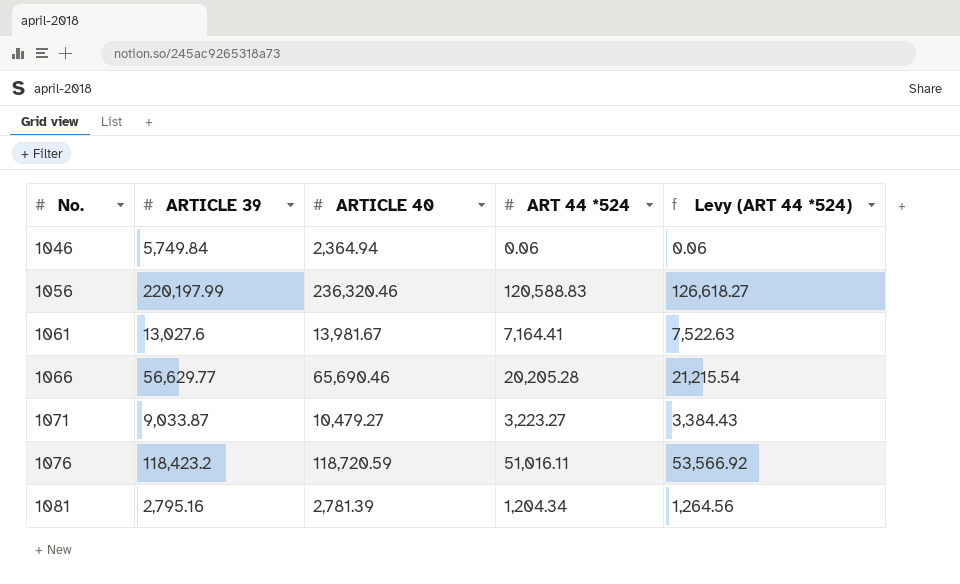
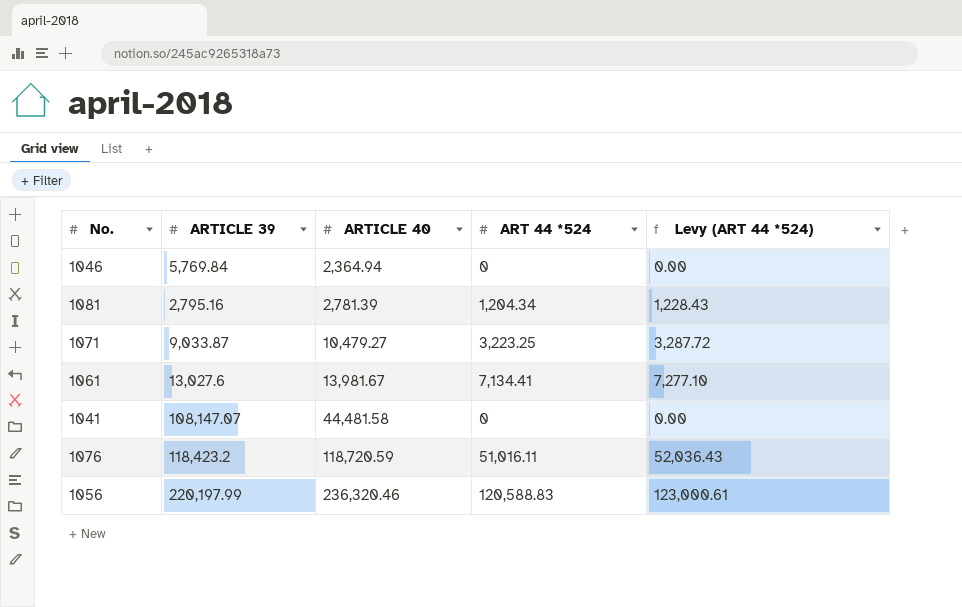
row order: No. ascending -> ARTICLE 40 ascending
column Levy (ART 44 *524) | formula: [ART 44 *524] * 1.05 -> [ART 44 *524] * 1.02
row 1066: 56,629.77 | 65,690.46 | 20,205.28 | 21,215.54 -> none
1046 | ARTICLE 39: 5,749.84 -> 5,769.84
1046 | ART 44 *524: 0.06 -> 0
1071 | ART 44 *524: 3,223.27 -> 3,223.25
1061 | ART 44 *524: 7,164.41 -> 7,134.41
row 1041: none -> 108,147.07 | 44,481.58 | 0 | 0.00

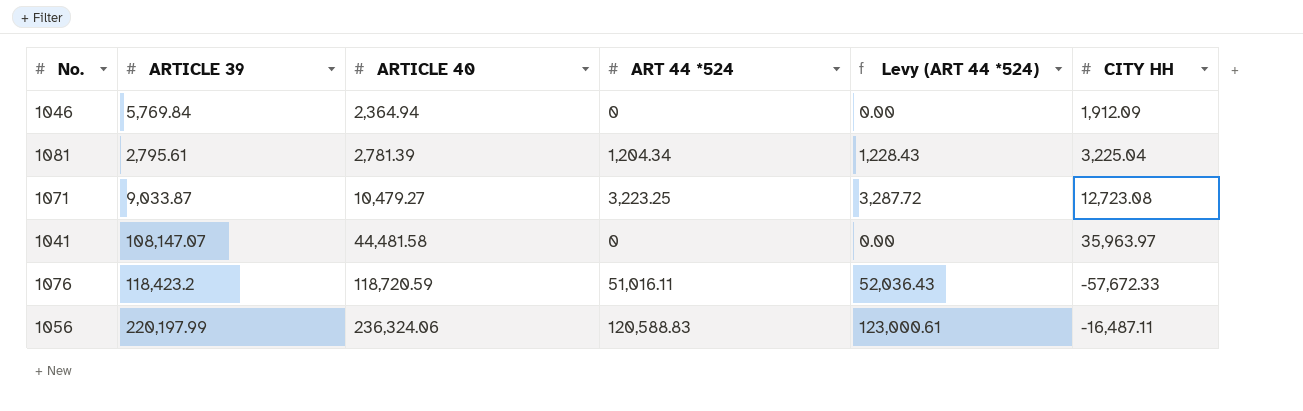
column CITY HH | position: none -> 6
row 1061: 13,027.6 | 13,981.67 | 7,134.41 | 7,277.10 -> none
1081 | ARTICLE 39: 2,795.16 -> 2,795.61
1056 | ARTICLE 40: 236,320.46 -> 236,324.06

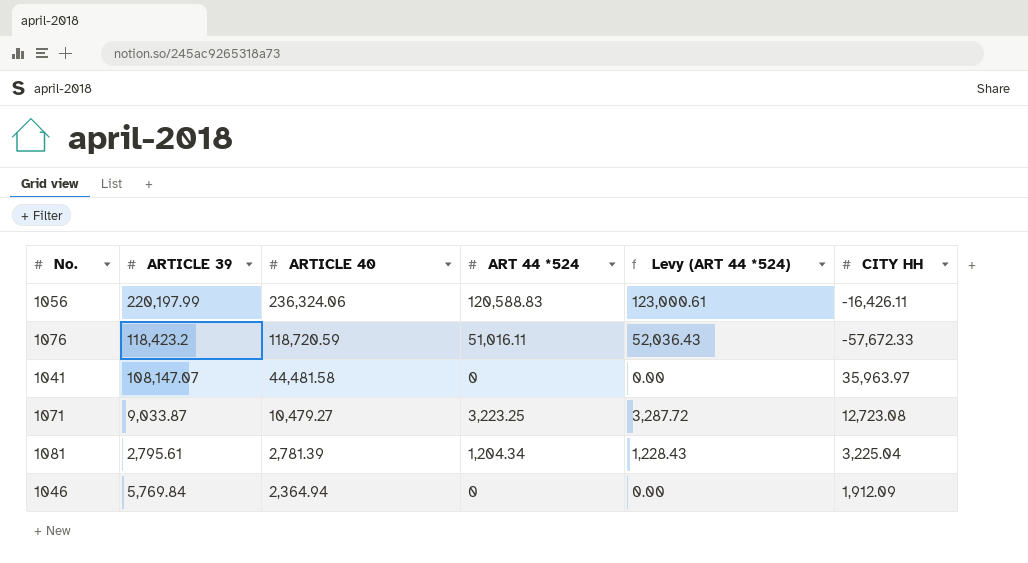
row order: ARTICLE 40 ascending -> ARTICLE 40 descending
1056 | CITY HH: -16,487.11 -> -16,426.11

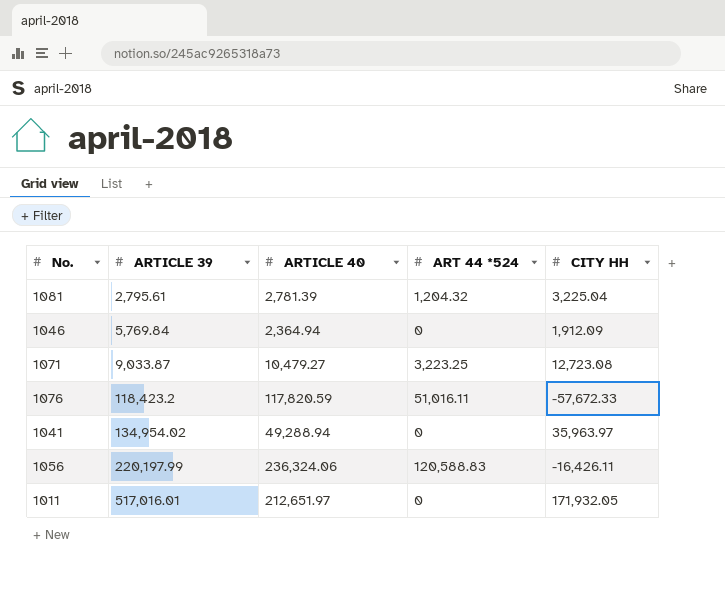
row order: ARTICLE 40 descending -> ARTICLE 39 ascending
column Levy (ART 44 *524) | formula: [ART 44 *524] * 1.02 -> none
1081 | ART 44 *524: 1,204.34 -> 1,204.32
1076 | ARTICLE 40: 118,720.59 -> 117,820.59
1041 | ARTICLE 39: 108,147.07 -> 134,954.02
1041 | ARTICLE 40: 44,481.58 -> 49,288.94
row 1011: none -> 517,016.01 | 212,651.97 | 0 | 171,932.05

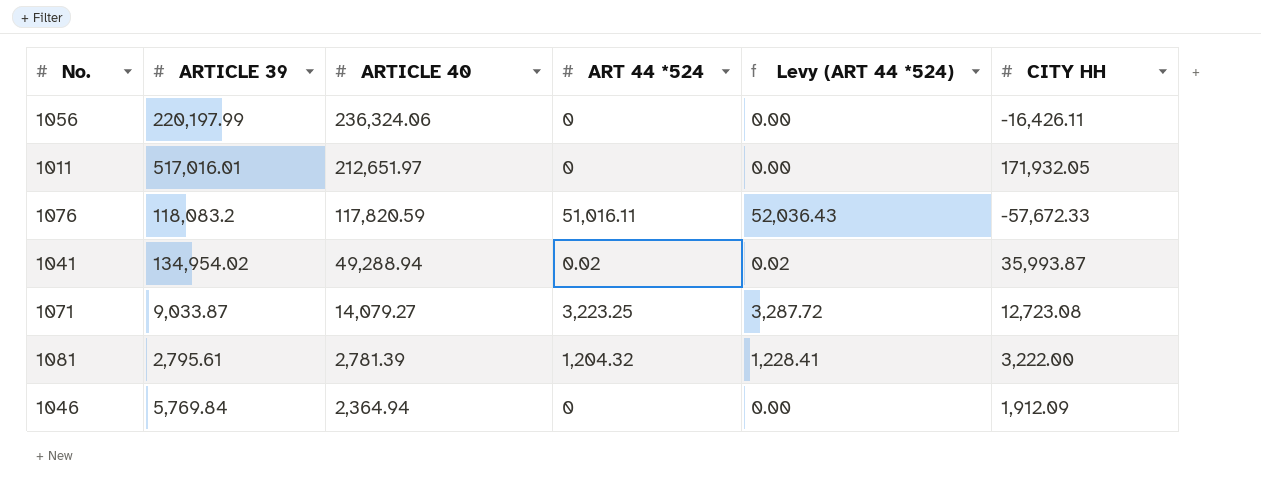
row order: ARTICLE 39 ascending -> ARTICLE 40 descending
column Levy (ART 44 *524) | formula: none -> [ART 44 *524] * 1.02
1056 | ART 44 *524: 120,588.83 -> 0
1076 | ARTICLE 39: 118,423.2 -> 118,083.2
1041 | ART 44 *524: 0 -> 0.02
1041 | CITY HH: 35,963.97 -> 35,993.87
1071 | ARTICLE 40: 10,479.27 -> 14,079.27
1081 | CITY HH: 3,225.04 -> 3,222.00

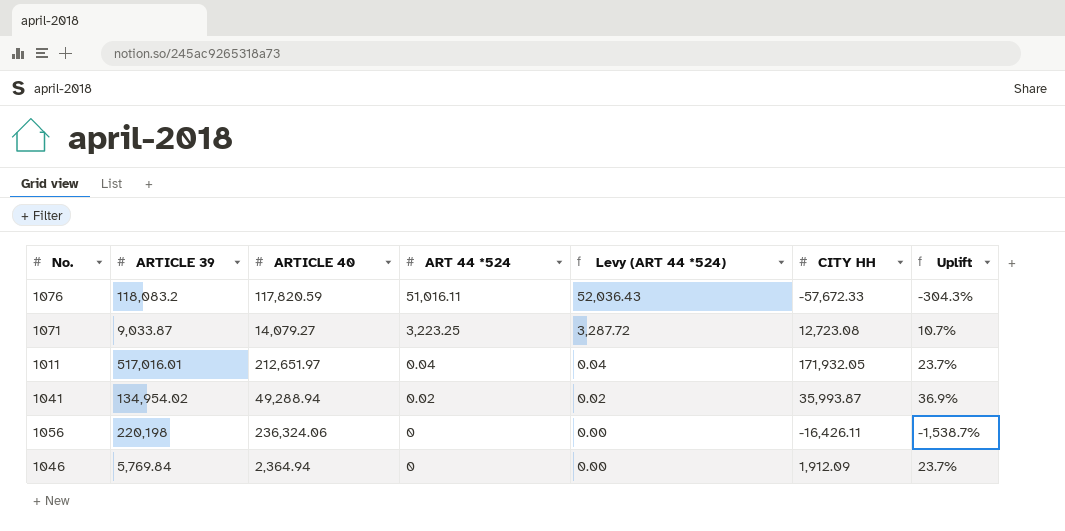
row order: ARTICLE 40 descending -> ART 44 *524 descending
column Uplift | formula: none -> ([ARTICLE 40] - [CITY HH]) / [CITY HH]
row 1081: 2,795.61 | 2,781.39 | 1,204.32 | 1,228.41 | 3,222.00 -> none
1011 | ART 44 *524: 0 -> 0.04
1011 | Levy (ART 44 *524): 0.00 -> 0.04
1056 | ARTICLE 39: 220,197.99 -> 220,198

